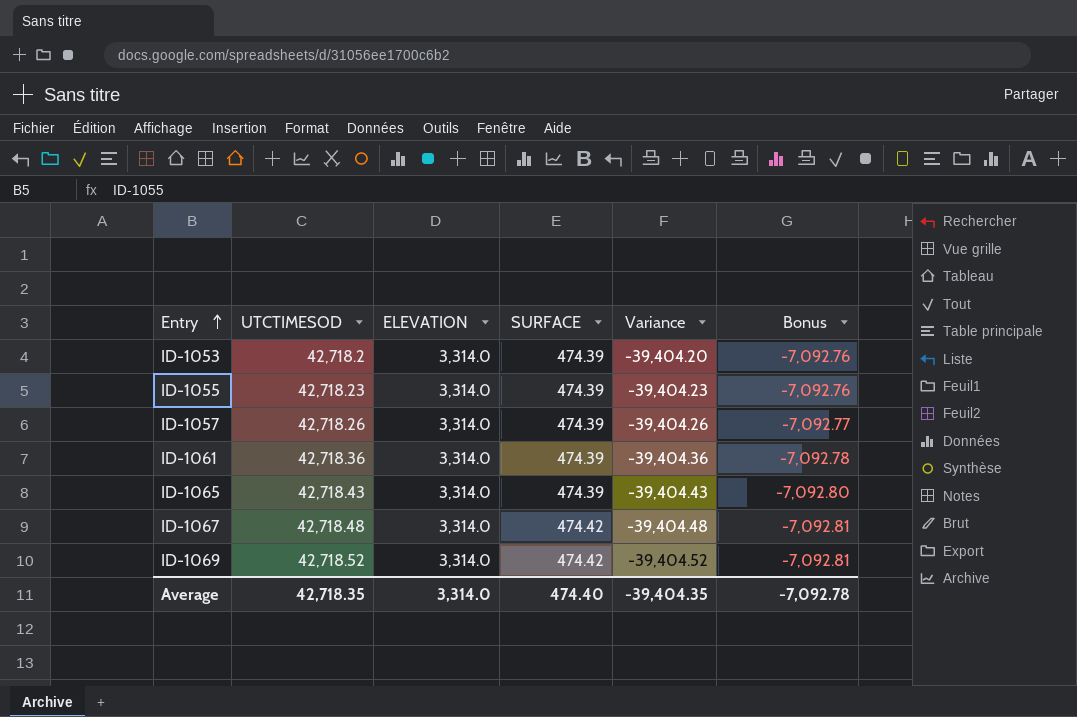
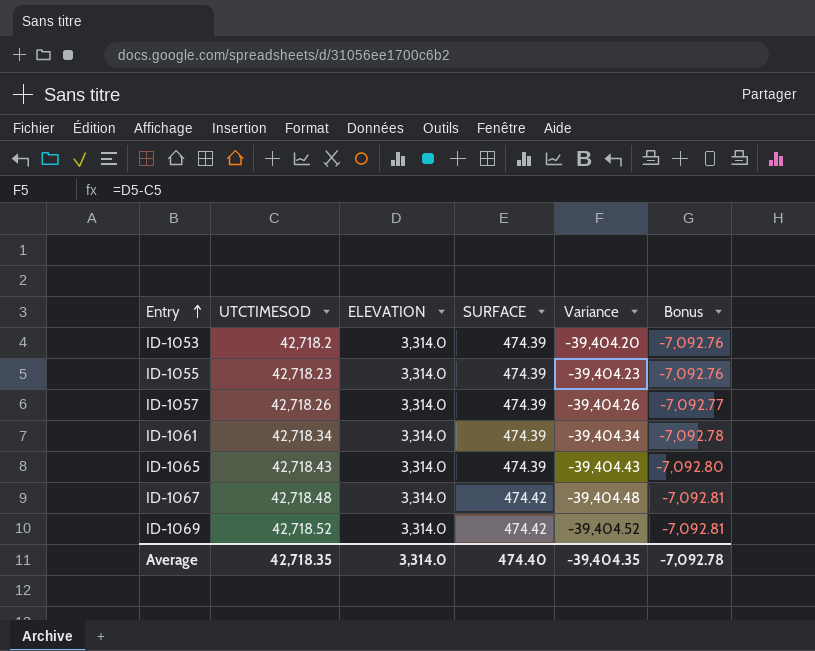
ID-1061 | UTCTIMESOD: 42,718.36 -> 42,718.34
ID-1061 | Variance: -39,404.36 -> -39,404.34

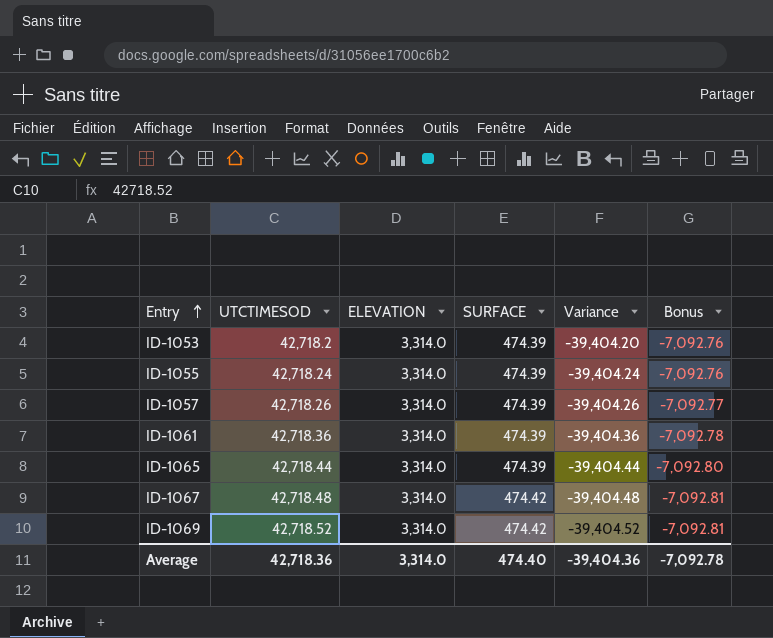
ID-1055 | UTCTIMESOD: 42,718.23 -> 42,718.24
ID-1055 | Variance: -39,404.23 -> -39,404.24
ID-1061 | UTCTIMESOD: 42,718.34 -> 42,718.36
ID-1061 | Variance: -39,404.34 -> -39,404.36
ID-1065 | UTCTIMESOD: 42,718.43 -> 42,718.44
ID-1065 | Variance: -39,404.43 -> -39,404.44
Average | UTCTIMESOD: 42,718.35 -> 42,718.36
Average | Variance: -39,404.35 -> -39,404.36

